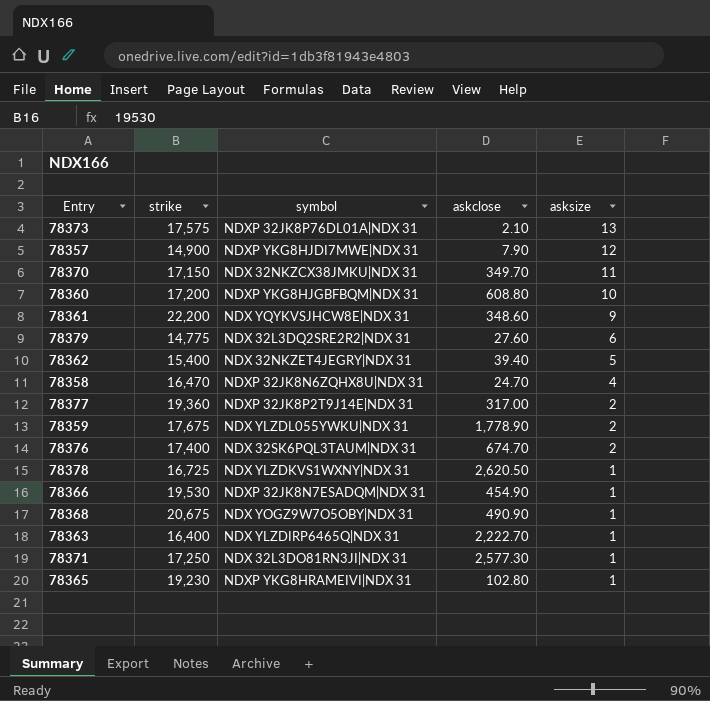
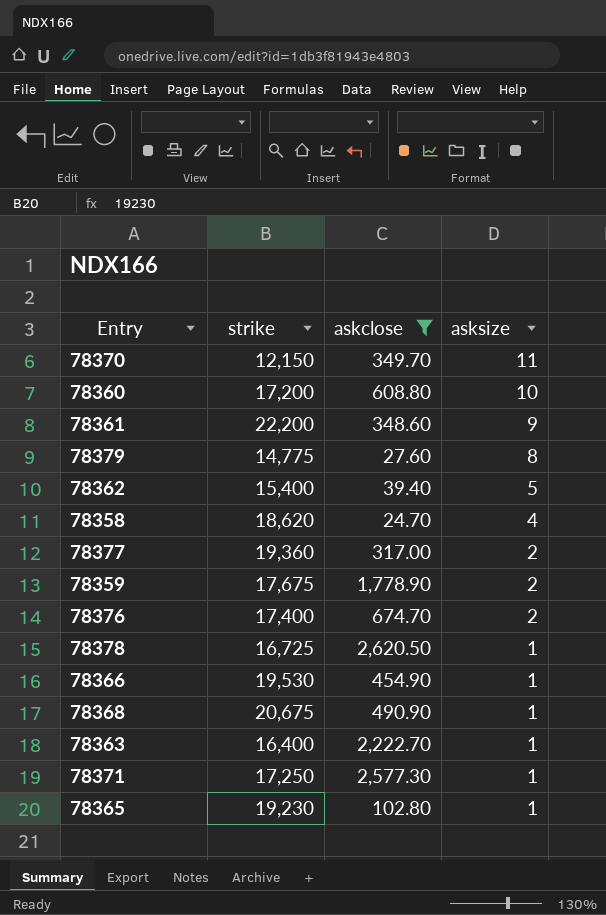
filter: none -> askclose >= 24.70
column symbol | position: 3 -> none
78370 | strike: 17,150 -> 12,150
78379 | asksize: 6 -> 8
78358 | strike: 16,470 -> 18,620

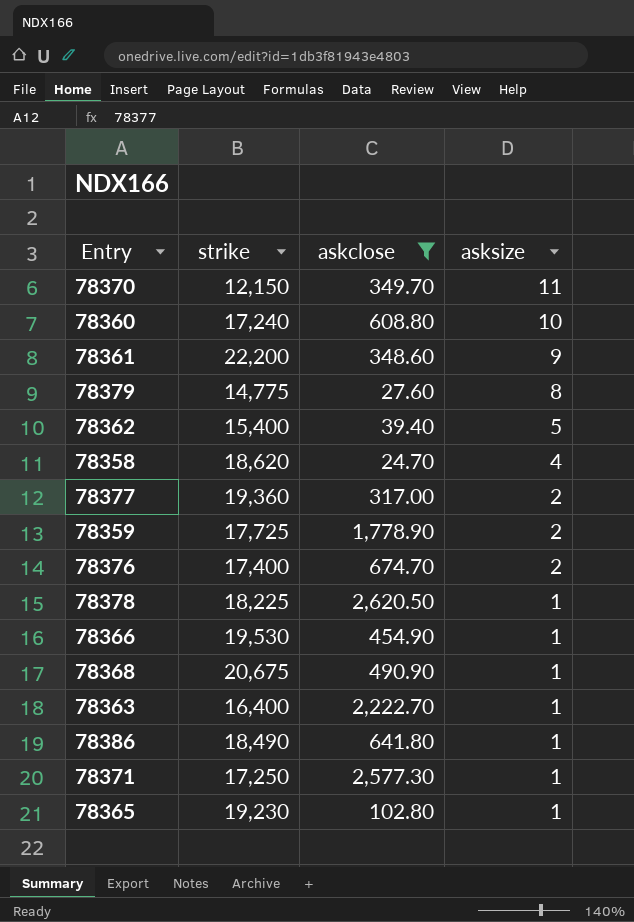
78360 | strike: 17,200 -> 17,240
78359 | strike: 17,675 -> 17,725
78378 | strike: 16,725 -> 18,225
row 78386: none -> 18,490 | 641.80 | 1

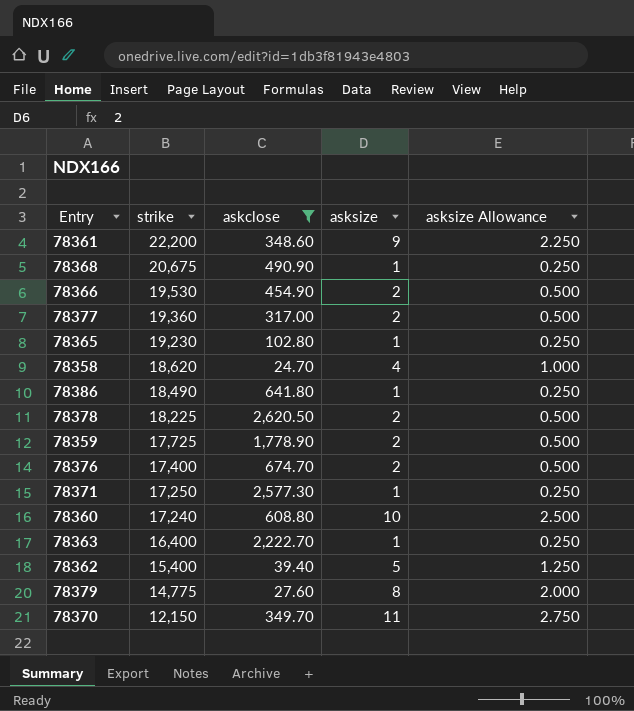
row order: asksize descending -> strike descending
column asksize Allowance | formula: none -> [asksize] * 0.25
78366 | asksize: 1 -> 2
78378 | asksize: 1 -> 2

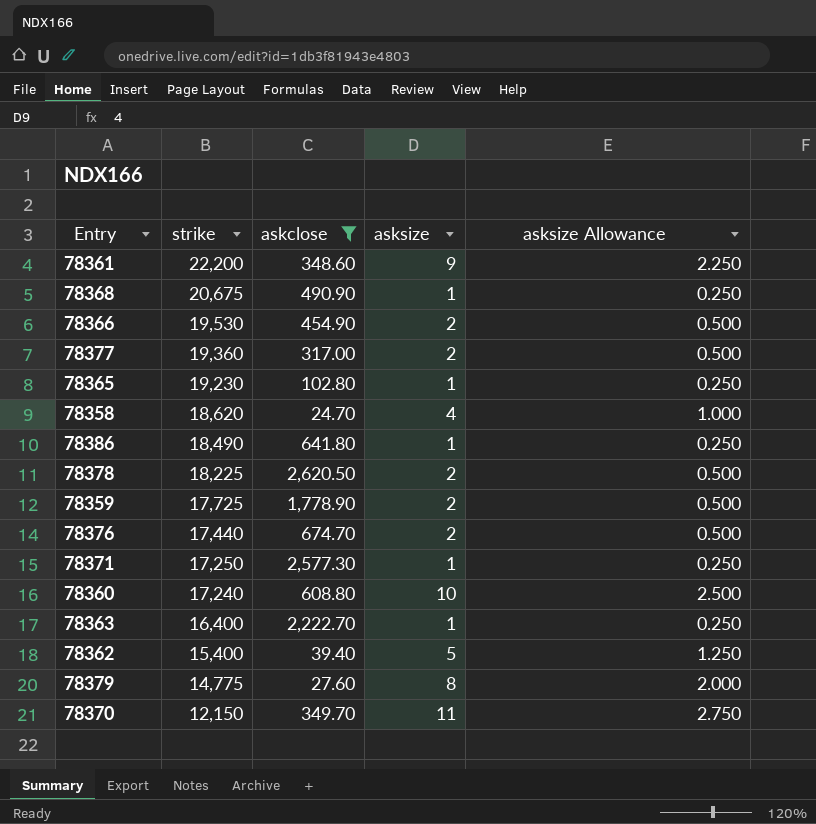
78376 | strike: 17,400 -> 17,440

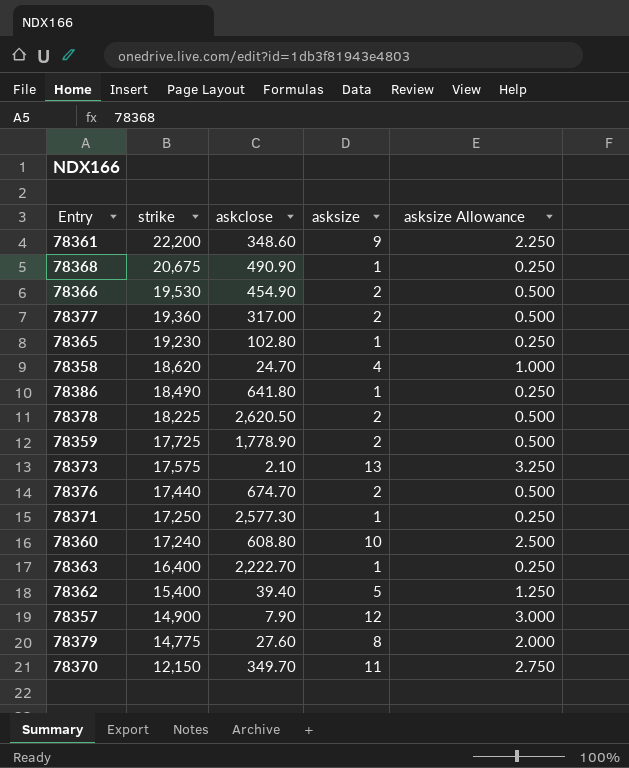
filter: askclose >= 24.70 -> none

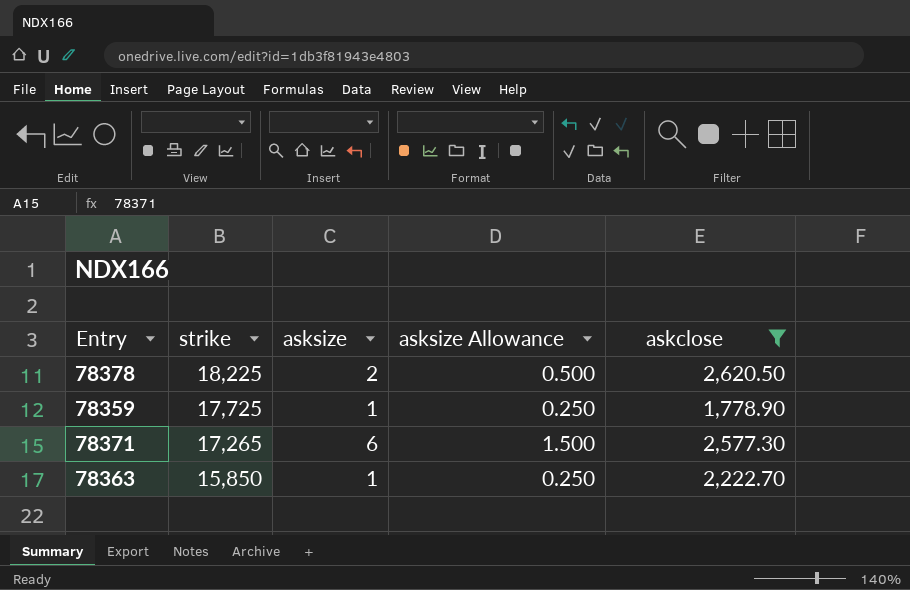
filter: none -> askclose >= 1,778.90
column askclose | position: 3 -> 5
78359 | asksize: 2 -> 1
78359 | asksize Allowance: 0.500 -> 0.250
78371 | strike: 17,250 -> 17,265
78371 | asksize: 1 -> 6
78371 | asksize Allowance: 0.250 -> 1.500
78363 | strike: 16,400 -> 15,850

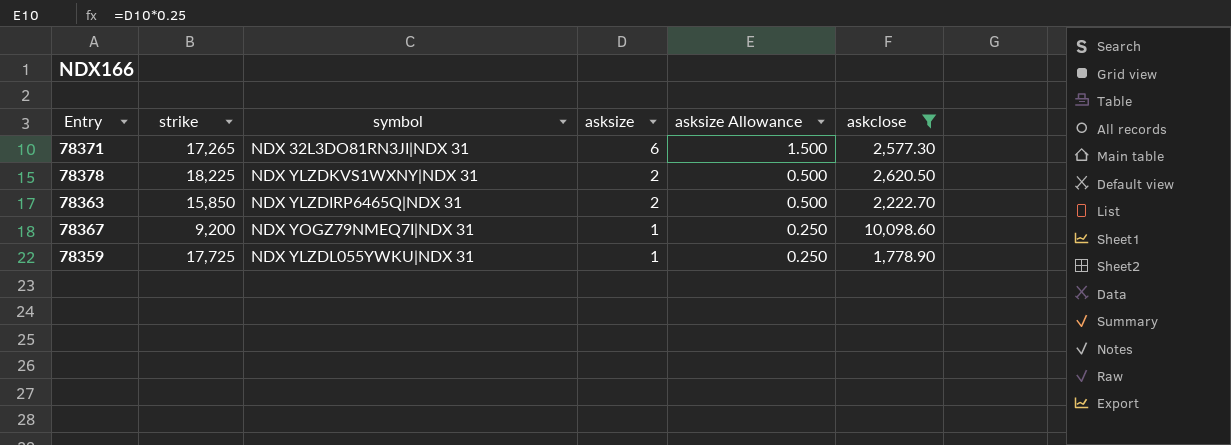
row order: strike descending -> asksize descending
column symbol | position: none -> 3
78363 | asksize: 1 -> 2
78363 | asksize Allowance: 0.250 -> 0.500
row 78367: none -> 9,200 | NDX YOGZ79NMEQ7I|NDX 31 | 1 | 0.250 | 10,098.60

